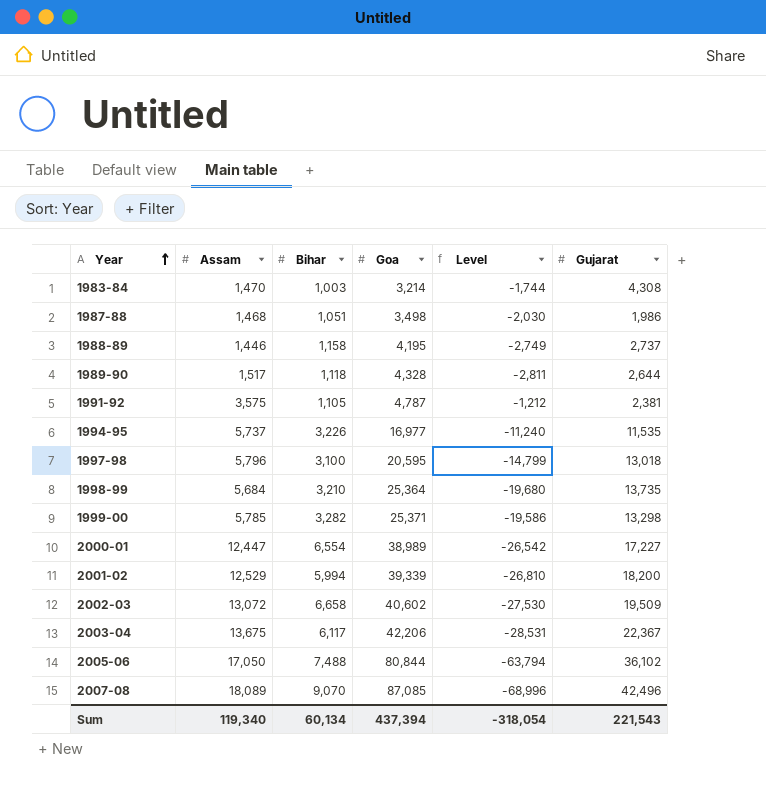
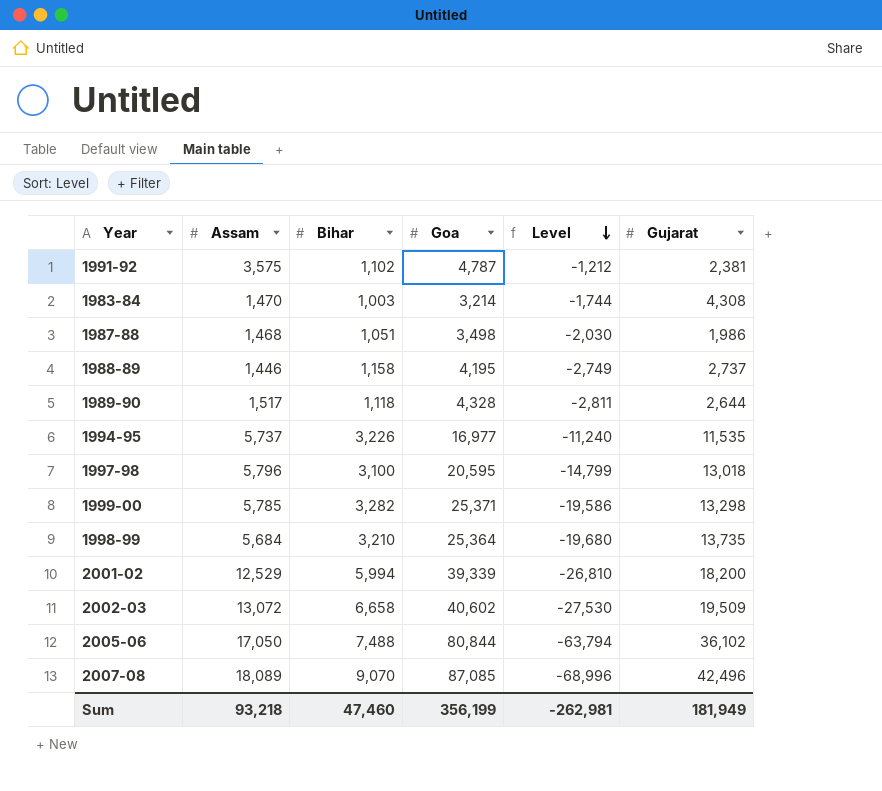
row order: Year ascending -> Level descending
row 2000-01: 12,447 | 6,554 | 38,989 | -26,542 | 17,227 -> none
row 2003-04: 13,675 | 6,117 | 42,206 | -28,531 | 22,367 -> none
1991-92 | Bihar: 1,105 -> 1,102
Sum | Assam: 119,340 -> 93,218
Sum | Bihar: 60,134 -> 47,460
Sum | Goa: 437,394 -> 356,199
Sum | Level: -318,054 -> -262,981
Sum | Gujarat: 221,543 -> 181,949

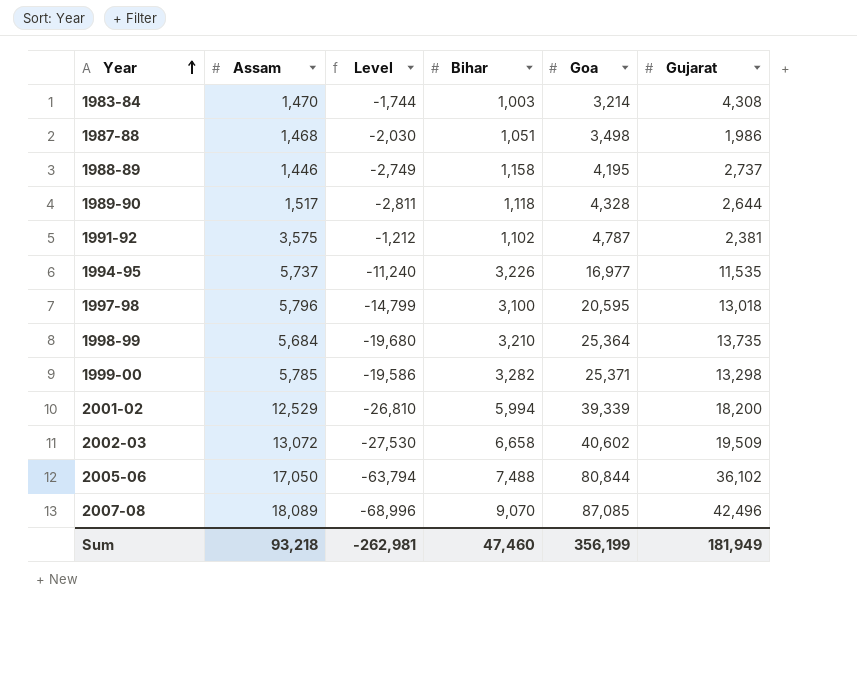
row order: Level descending -> Year ascending
column Level | position: 5 -> 3

